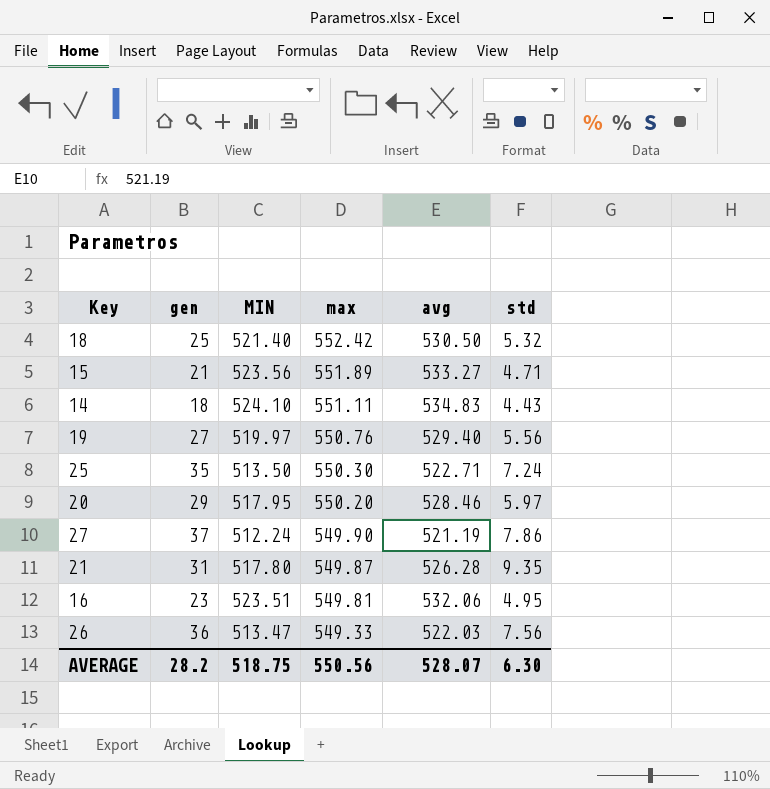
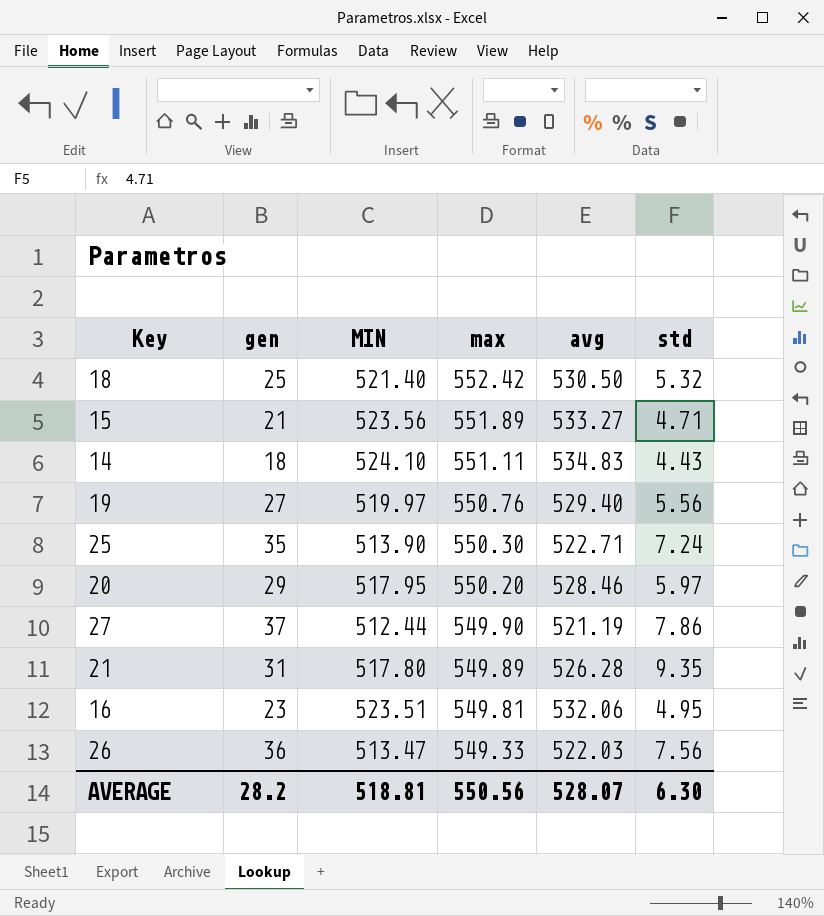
25 | MIN: 513.50 -> 513.90
27 | MIN: 512.24 -> 512.44
21 | max: 549.87 -> 549.89
AVERAGE | MIN: 518.75 -> 518.81

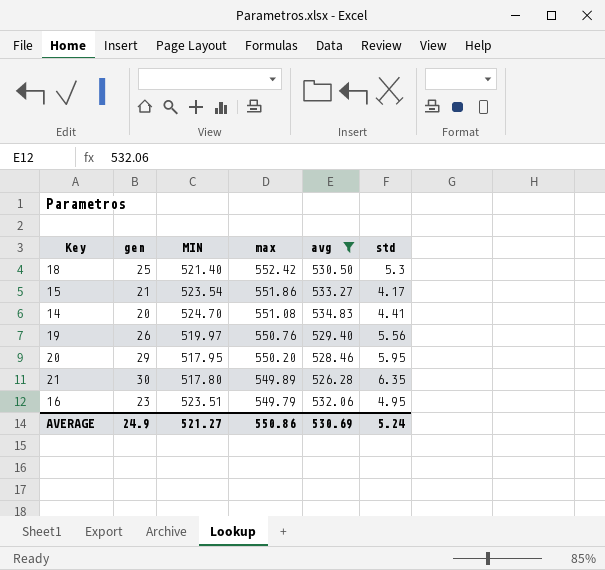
filter: none -> avg >= 526.28
18 | std: 5.32 -> 5.3
15 | MIN: 523.56 -> 523.54
15 | max: 551.89 -> 551.86
15 | std: 4.71 -> 4.17
14 | gen: 18 -> 20
14 | MIN: 524.10 -> 524.70
14 | max: 551.11 -> 551.08
14 | std: 4.43 -> 4.41
19 | gen: 27 -> 26
20 | std: 5.97 -> 5.95
21 | gen: 31 -> 30
21 | std: 9.35 -> 6.35
16 | max: 549.81 -> 549.79
AVERAGE | gen: 28.2 -> 24.9
AVERAGE | MIN: 518.81 -> 521.27
AVERAGE | max: 550.56 -> 550.86
AVERAGE | avg: 528.07 -> 530.69
AVERAGE | std: 6.30 -> 5.24

